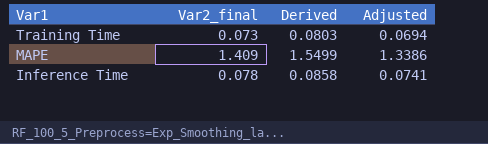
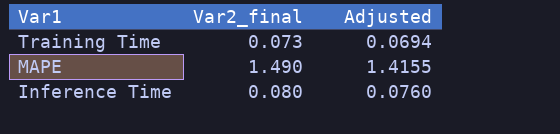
column Derived | formula: [Var2_final] * 1.1 -> none
MAPE | Var2_final: 1.409 -> 1.490
MAPE | Adjusted: 1.3386 -> 1.4155
Inference Time | Var2_final: 0.078 -> 0.080
Inference Time | Adjusted: 0.0741 -> 0.0760

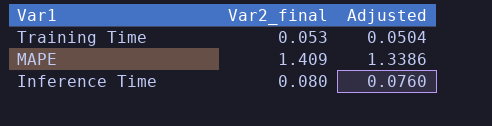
Training Time | Var2_final: 0.073 -> 0.053
Training Time | Adjusted: 0.0694 -> 0.0504
MAPE | Var2_final: 1.490 -> 1.409
MAPE | Adjusted: 1.4155 -> 1.3386

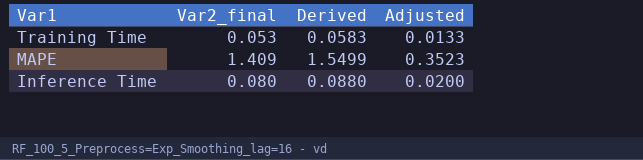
column Derived | formula: none -> [Var2_final] * 1.1
column Adjusted | formula: [Var2_final] * 0.95 -> [Var2_final] * 0.25

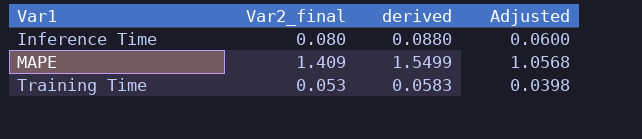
row order: Var1 descending -> Var1 ascending
column name: Derived -> derived
column Adjusted | formula: [Var2_final] * 0.25 -> [Var2_final] * 0.75

